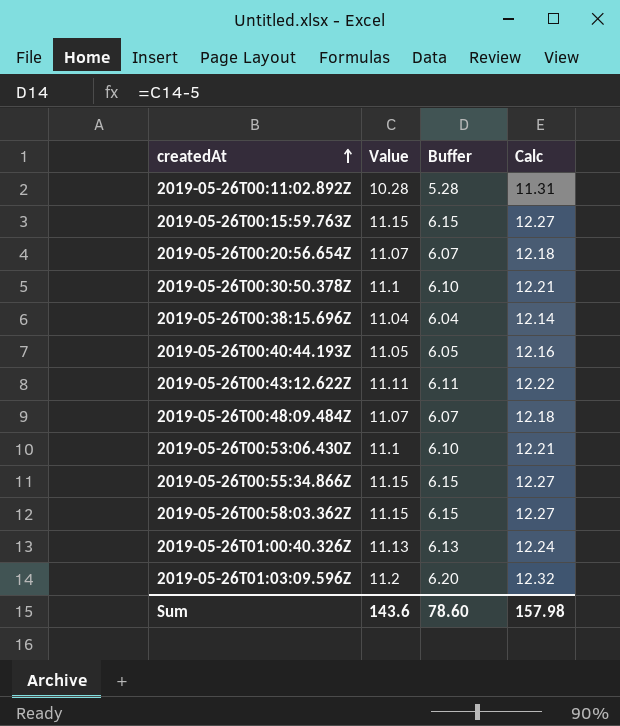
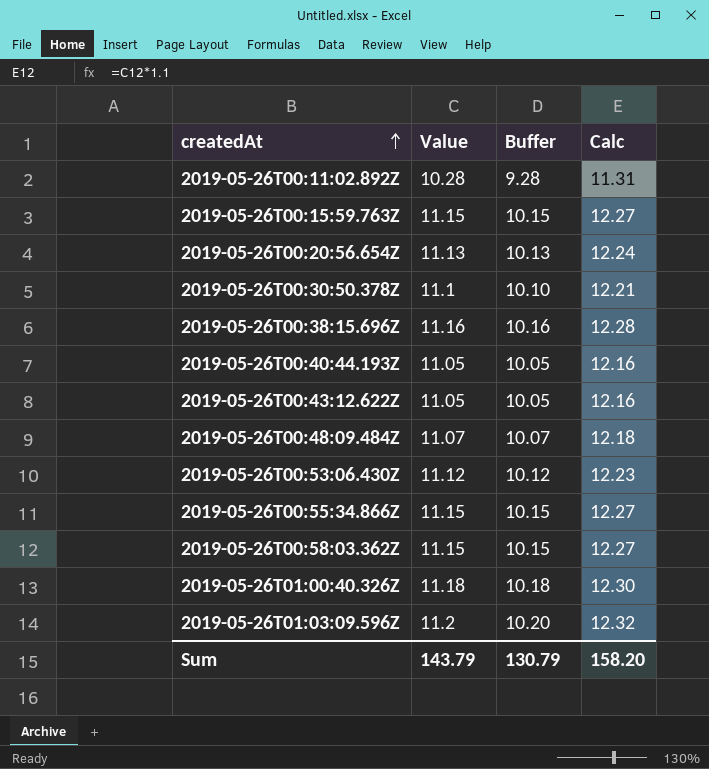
column Buffer | formula: [Value] - 5 -> [Value] - 1
2019-05-26T00:20:56.654Z | Value: 11.07 -> 11.13
2019-05-26T00:20:56.654Z | Calc: 12.18 -> 12.24
2019-05-26T00:38:15.696Z | Value: 11.04 -> 11.16
2019-05-26T00:38:15.696Z | Calc: 12.14 -> 12.28
2019-05-26T00:43:12.622Z | Value: 11.11 -> 11.05
2019-05-26T00:43:12.622Z | Calc: 12.22 -> 12.16
2019-05-26T00:53:06.430Z | Value: 11.1 -> 11.12
2019-05-26T00:53:06.430Z | Calc: 12.21 -> 12.23
2019-05-26T01:00:40.326Z | Value: 11.13 -> 11.18
2019-05-26T01:00:40.326Z | Calc: 12.24 -> 12.30
Sum | Value: 143.6 -> 143.79
Sum | Buffer: 78.60 -> 130.79
Sum | Calc: 157.98 -> 158.20

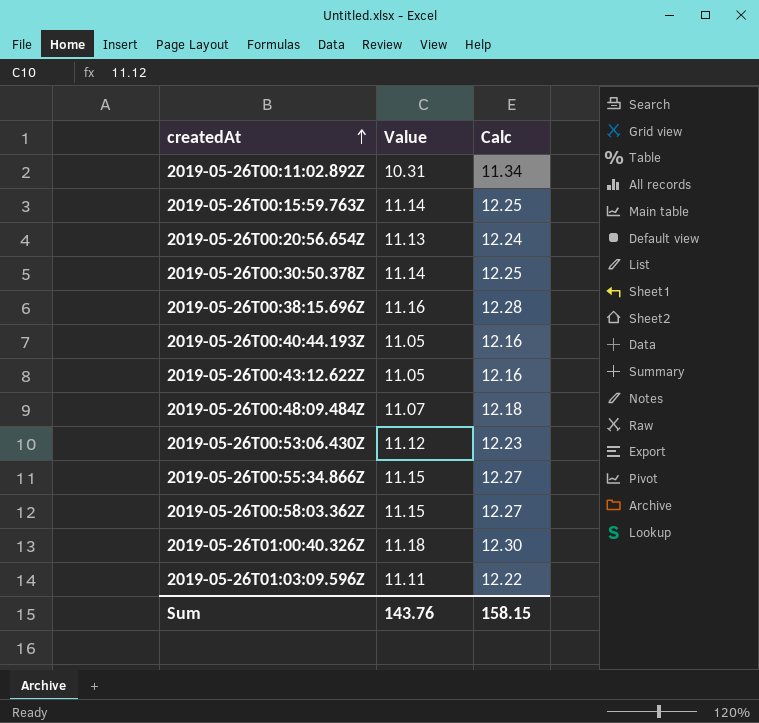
column Buffer | formula: [Value] - 1 -> none
2019-05-26T00:11:02.892Z | Value: 10.28 -> 10.31
2019-05-26T00:11:02.892Z | Calc: 11.31 -> 11.34
2019-05-26T00:15:59.763Z | Value: 11.15 -> 11.14
2019-05-26T00:15:59.763Z | Calc: 12.27 -> 12.25
2019-05-26T00:30:50.378Z | Value: 11.1 -> 11.14
2019-05-26T00:30:50.378Z | Calc: 12.21 -> 12.25
2019-05-26T01:03:09.596Z | Value: 11.2 -> 11.11
2019-05-26T01:03:09.596Z | Calc: 12.32 -> 12.22
Sum | Value: 143.79 -> 143.76
Sum | Calc: 158.20 -> 158.15

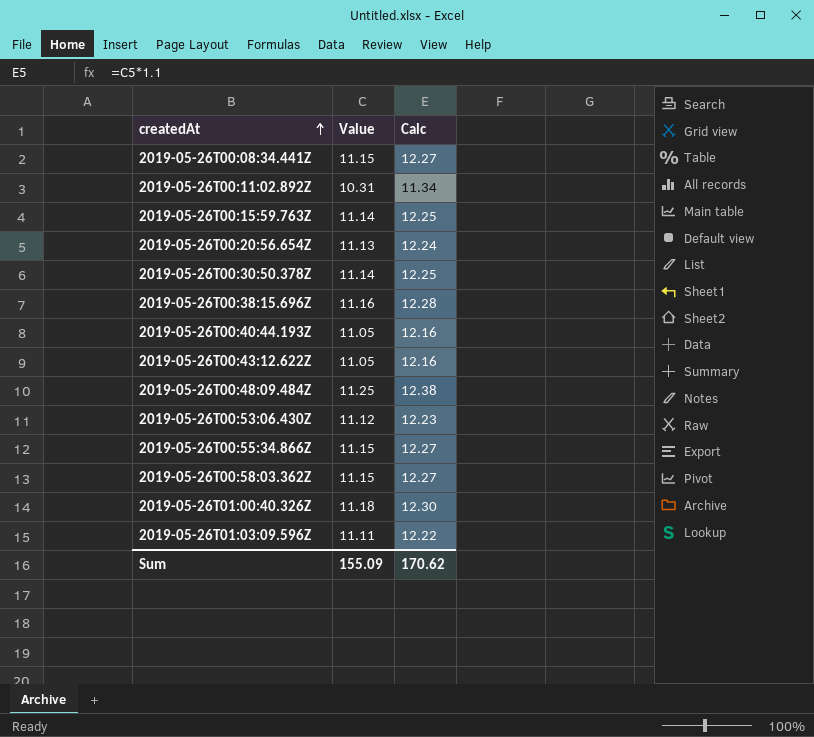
row 2019-05-26T00:08:34.441Z: none -> 11.15 | 12.27
2019-05-26T00:48:09.484Z | Value: 11.07 -> 11.25
2019-05-26T00:48:09.484Z | Calc: 12.18 -> 12.38
Sum | Value: 143.76 -> 155.09
Sum | Calc: 158.15 -> 170.62

